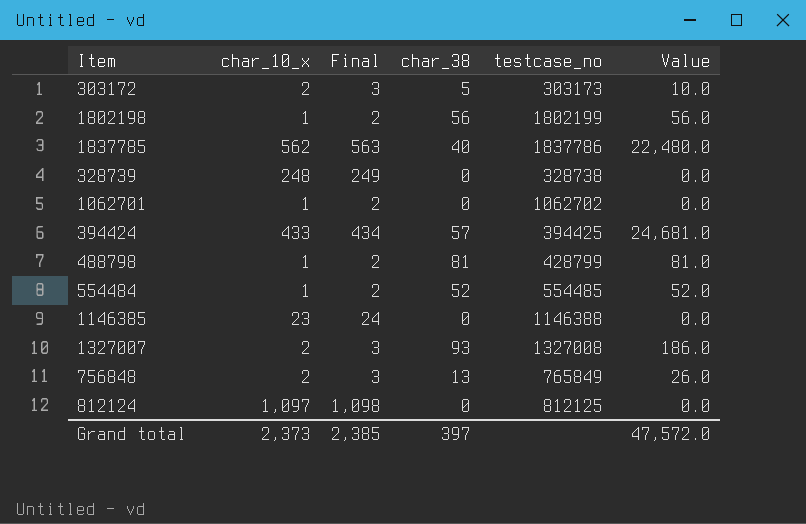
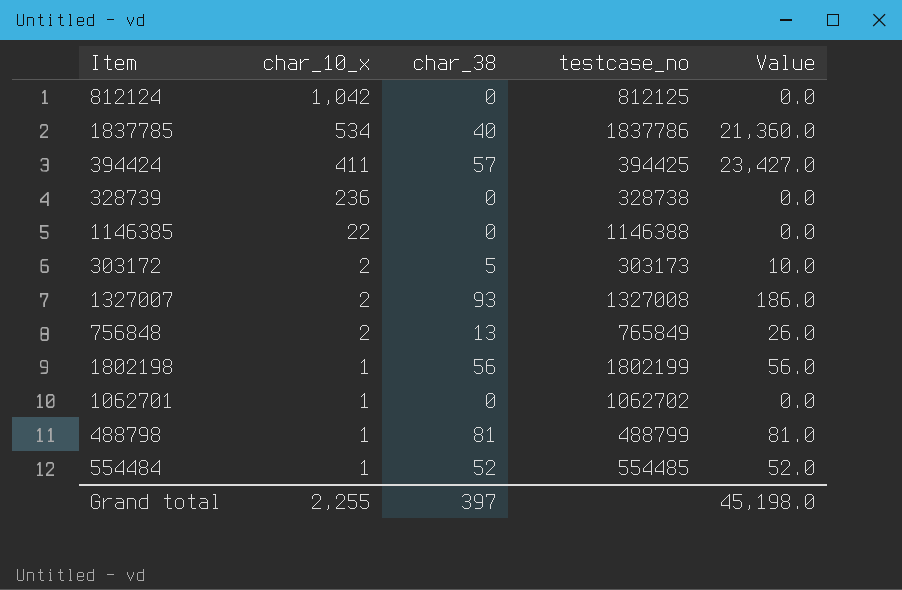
row order: none -> char_10_x descending
column Final | formula: [char_10_x] + 1 -> none
812124 | char_10_x: 1,097 -> 1,042
1837785 | char_10_x: 562 -> 534
1837785 | Value: 22,480.0 -> 21,360.0
394424 | char_10_x: 433 -> 411
394424 | Value: 24,681.0 -> 23,427.0
328739 | char_10_x: 248 -> 236
1146385 | char_10_x: 23 -> 22
488798 | testcase_no: 428799 -> 488799
Grand total | char_10_x: 2,373 -> 2,255
Grand total | Value: 47,572.0 -> 45,198.0

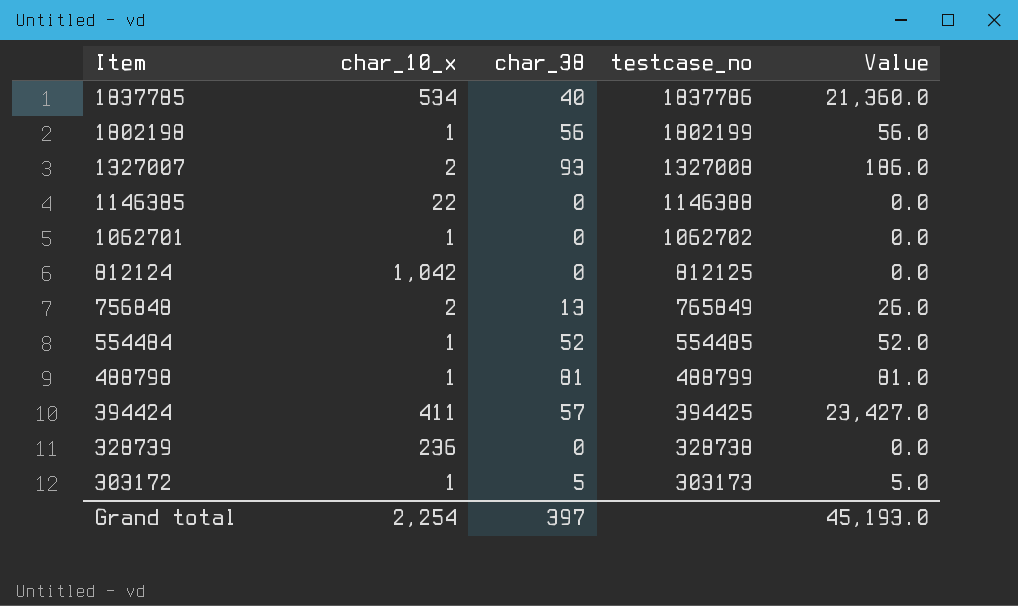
row order: char_10_x descending -> Item descending
303172 | char_10_x: 2 -> 1
303172 | Value: 10.0 -> 5.0
Grand total | char_10_x: 2,255 -> 2,254
Grand total | Value: 45,198.0 -> 45,193.0

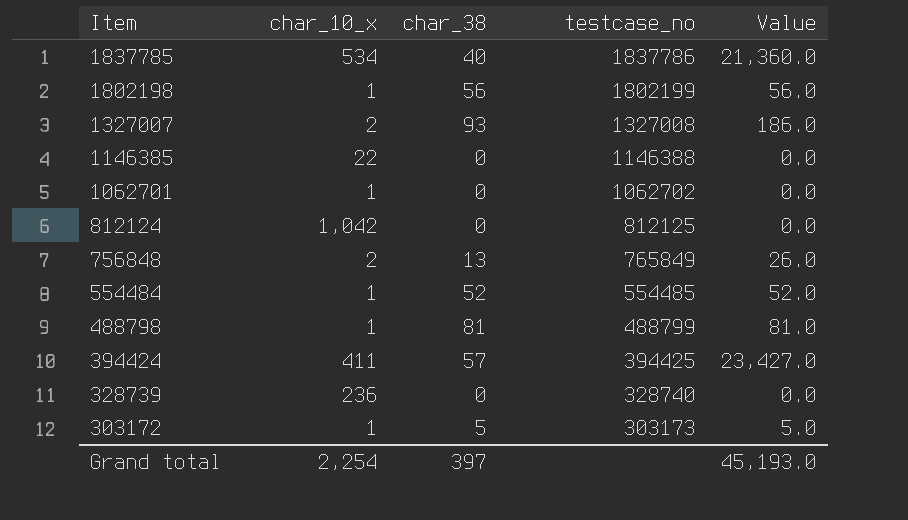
328739 | testcase_no: 328738 -> 328740

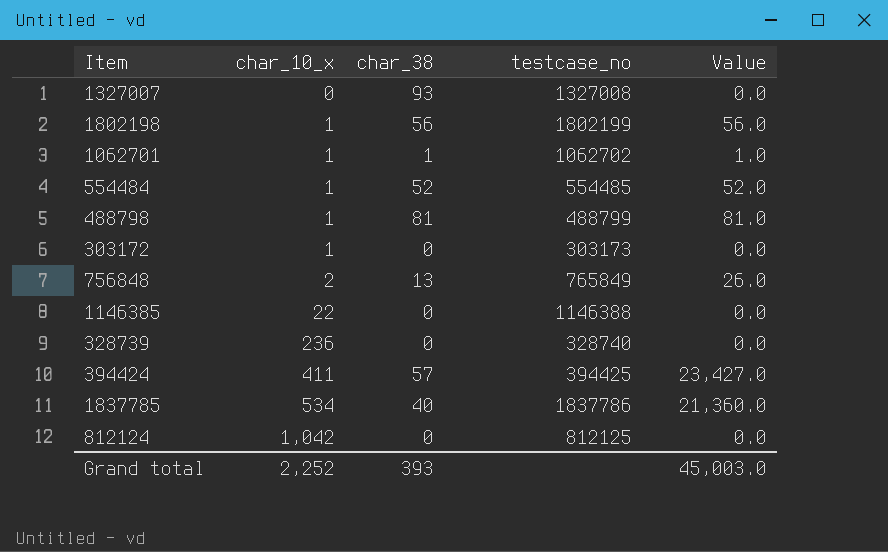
row order: Item descending -> char_10_x ascending
1327007 | char_10_x: 2 -> 0
1327007 | Value: 186.0 -> 0.0
1062701 | char_38: 0 -> 1
1062701 | Value: 0.0 -> 1.0
303172 | char_38: 5 -> 0
303172 | Value: 5.0 -> 0.0
Grand total | char_10_x: 2,254 -> 2,252
Grand total | char_38: 397 -> 393
Grand total | Value: 45,193.0 -> 45,003.0

